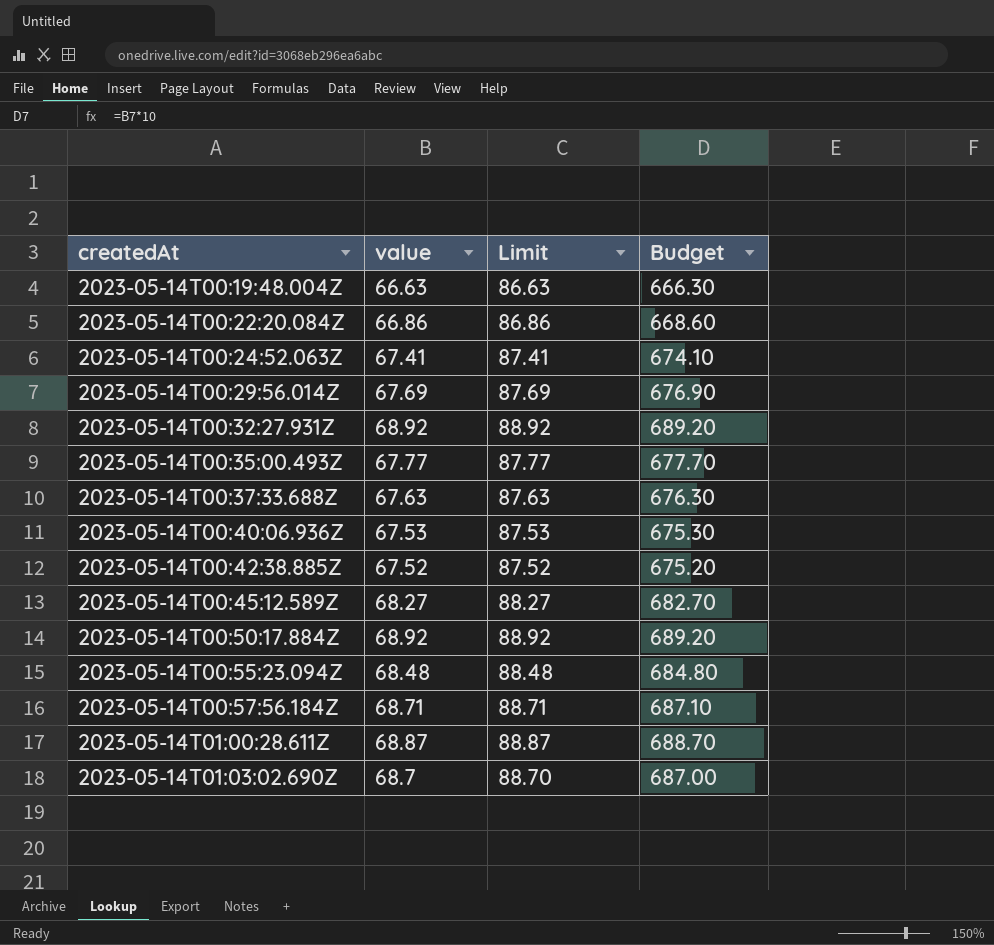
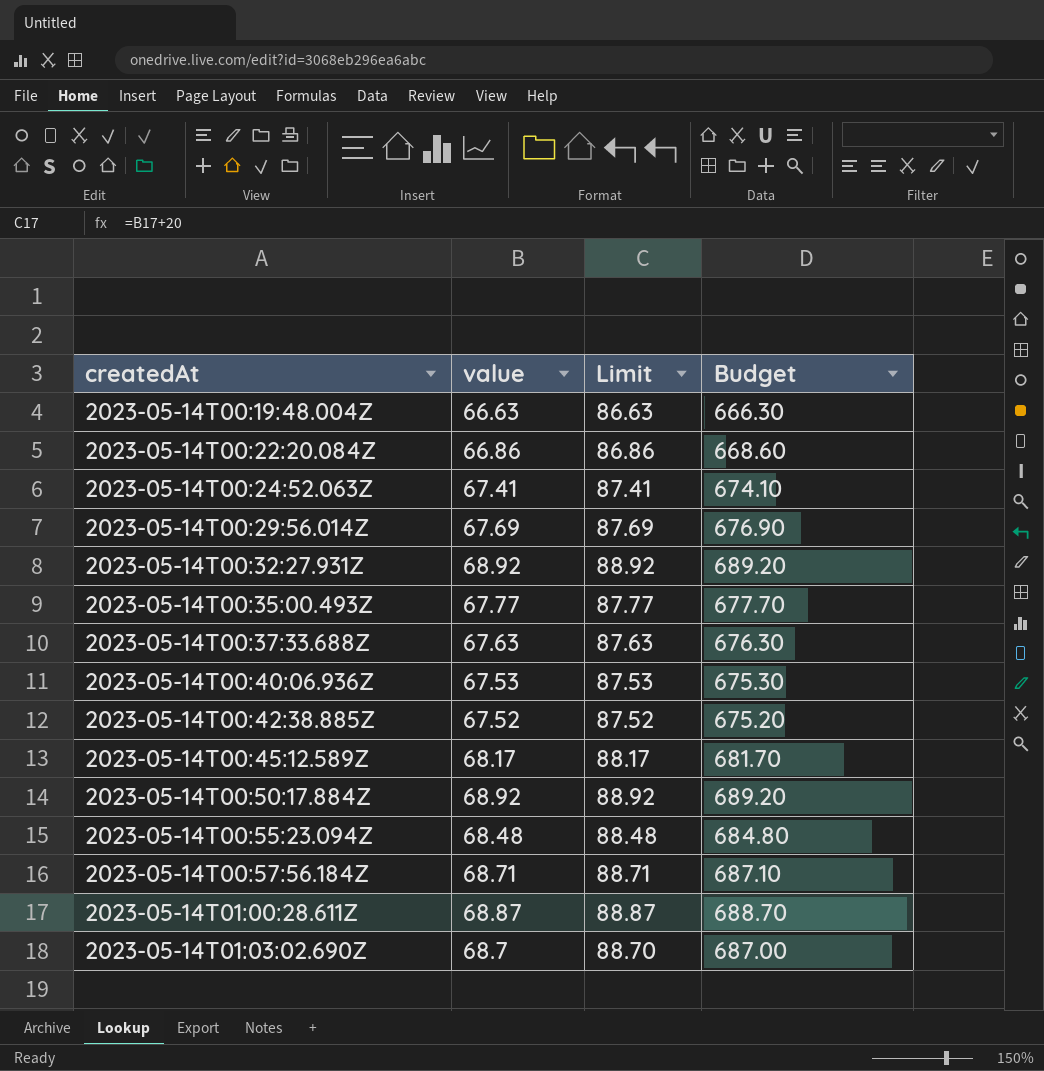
2023-05-14T00:45:12.589Z | value: 68.27 -> 68.17
2023-05-14T00:45:12.589Z | Limit: 88.27 -> 88.17
2023-05-14T00:45:12.589Z | Budget: 682.70 -> 681.70

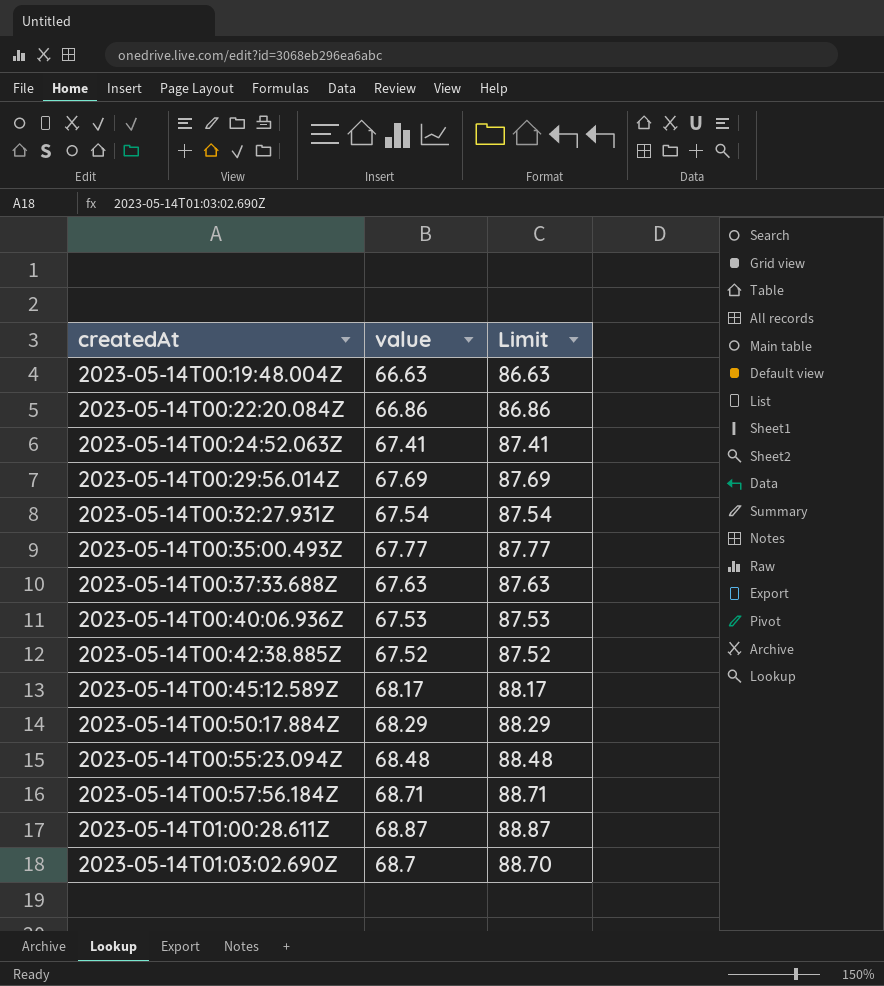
column Budget | formula: [value] * 10 -> none
2023-05-14T00:32:27.931Z | value: 68.92 -> 67.54
2023-05-14T00:32:27.931Z | Limit: 88.92 -> 87.54
2023-05-14T00:50:17.884Z | value: 68.92 -> 68.29
2023-05-14T00:50:17.884Z | Limit: 88.92 -> 88.29

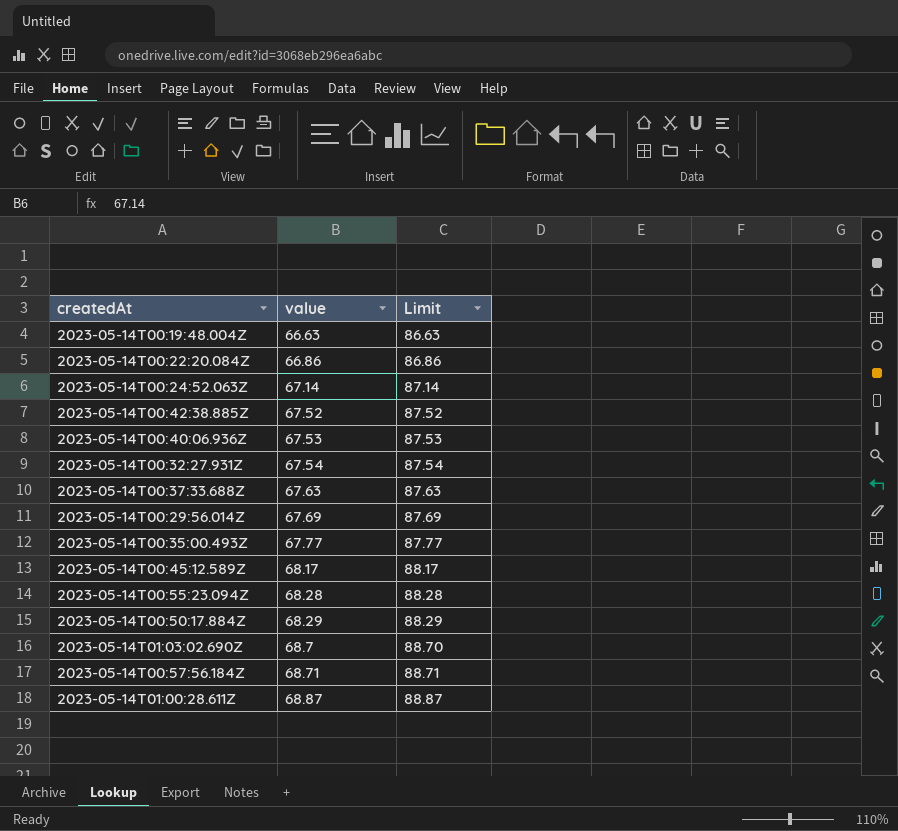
row order: createdAt ascending -> value ascending
2023-05-14T00:24:52.063Z | value: 67.41 -> 67.14
2023-05-14T00:24:52.063Z | Limit: 87.41 -> 87.14
2023-05-14T00:55:23.094Z | value: 68.48 -> 68.28
2023-05-14T00:55:23.094Z | Limit: 88.48 -> 88.28

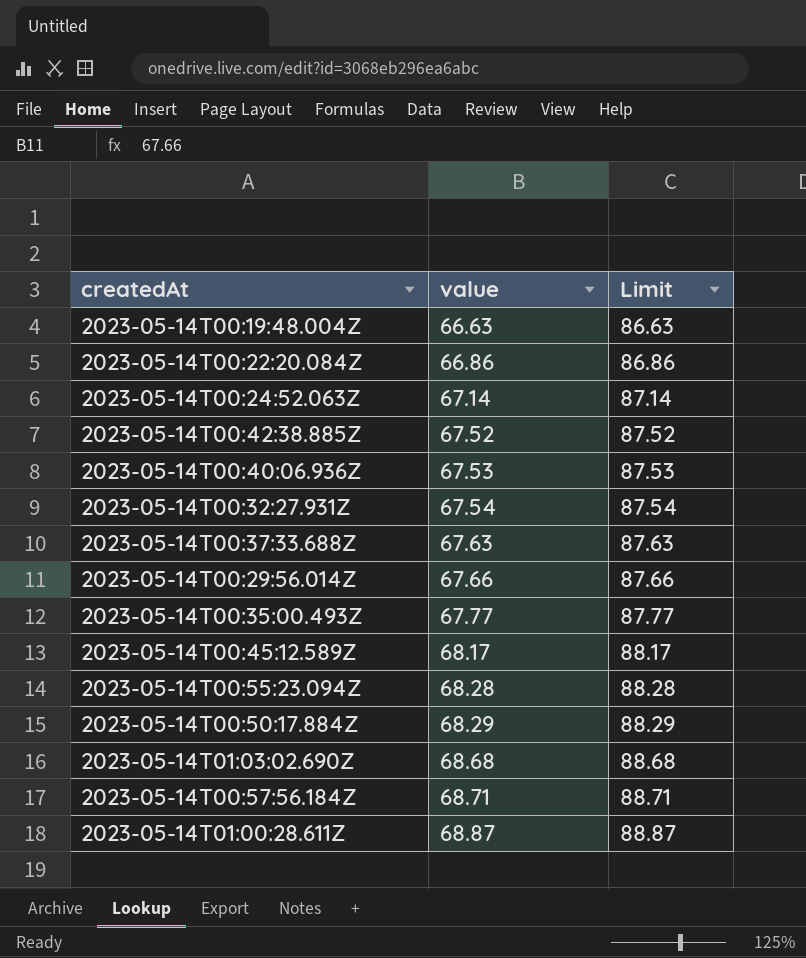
2023-05-14T00:29:56.014Z | value: 67.69 -> 67.66
2023-05-14T00:29:56.014Z | Limit: 87.69 -> 87.66
2023-05-14T01:03:02.690Z | value: 68.7 -> 68.68
2023-05-14T01:03:02.690Z | Limit: 88.70 -> 88.68

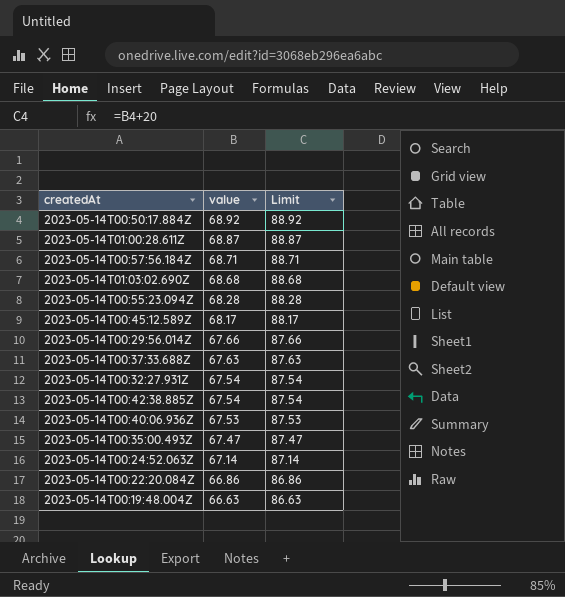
row order: value ascending -> value descending
2023-05-14T00:50:17.884Z | value: 68.29 -> 68.92
2023-05-14T00:50:17.884Z | Limit: 88.29 -> 88.92
2023-05-14T00:42:38.885Z | value: 67.52 -> 67.54
2023-05-14T00:42:38.885Z | Limit: 87.52 -> 87.54
2023-05-14T00:35:00.493Z | value: 67.77 -> 67.47
2023-05-14T00:35:00.493Z | Limit: 87.77 -> 87.47

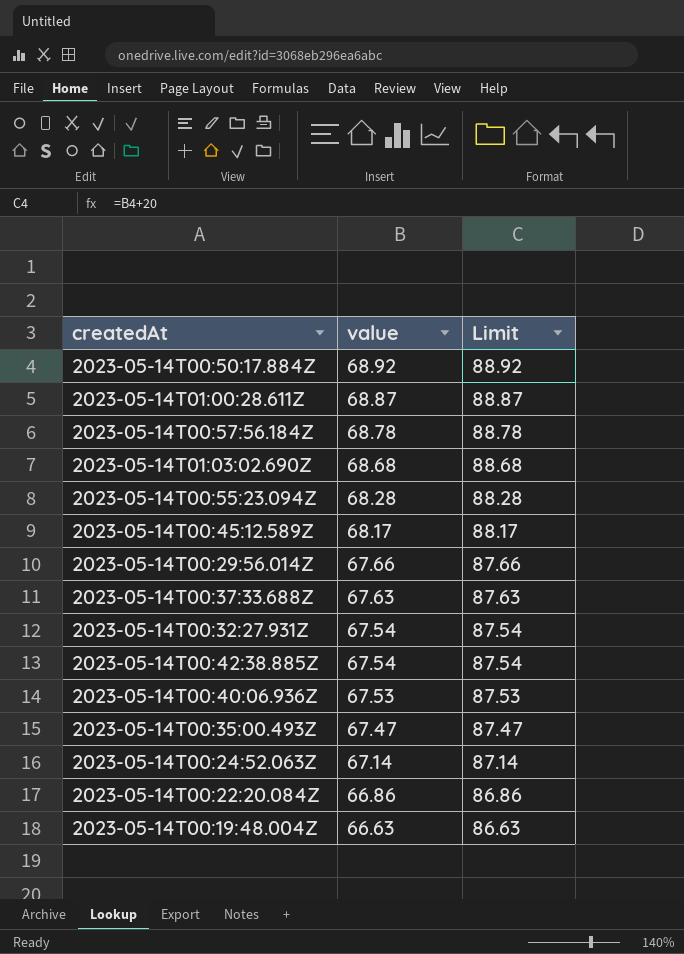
2023-05-14T00:57:56.184Z | value: 68.71 -> 68.78
2023-05-14T00:57:56.184Z | Limit: 88.71 -> 88.78

